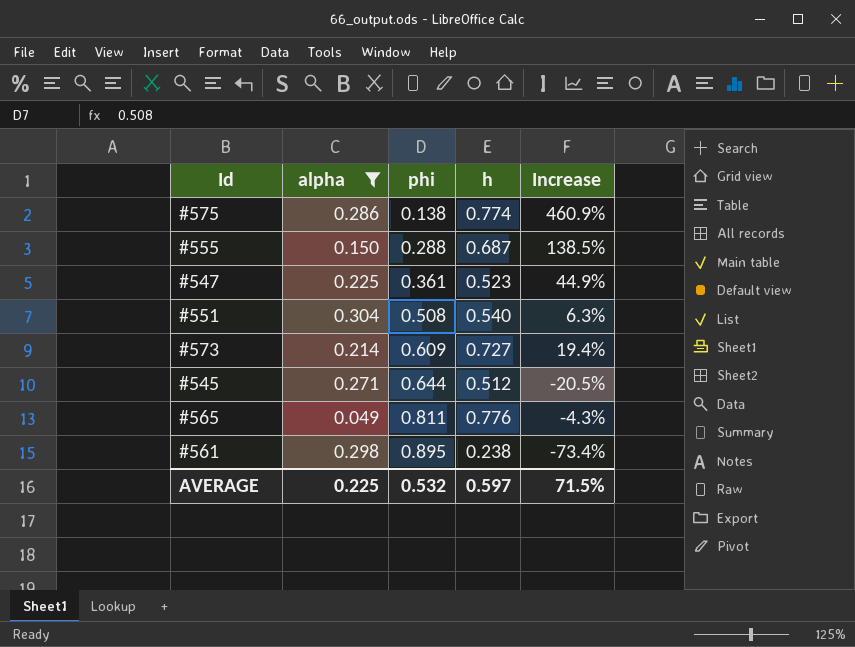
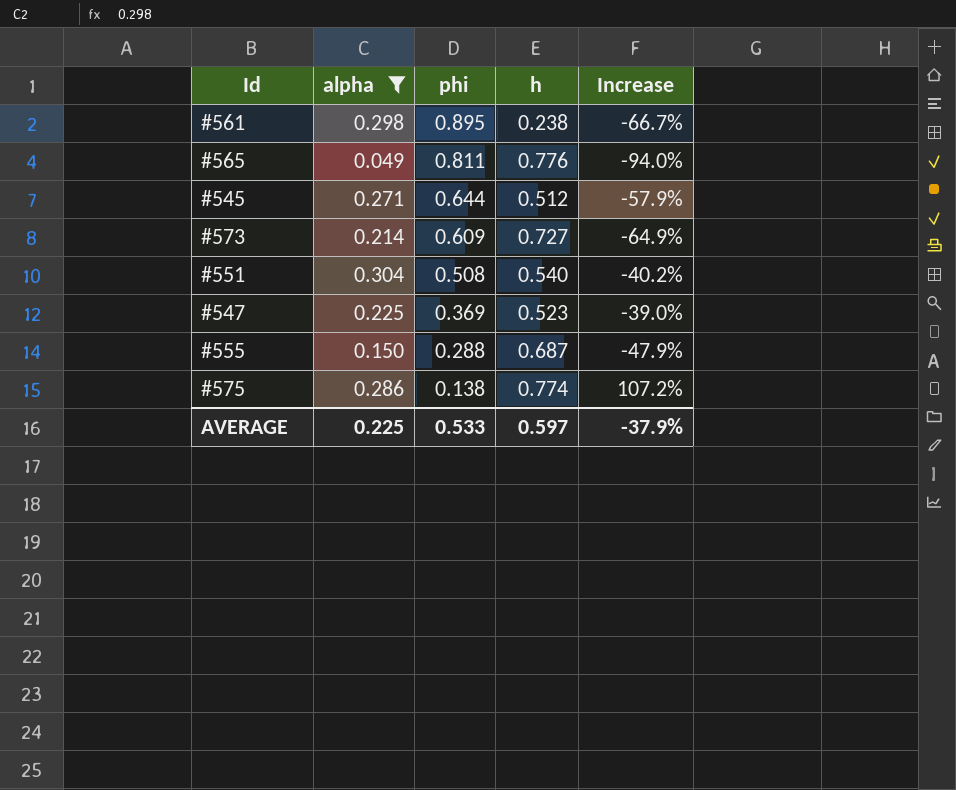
row order: phi ascending -> phi descending
column Increase | formula: ([h] - [phi]) / [phi] -> ([alpha] - [phi]) / [phi]
#547 | phi: 0.361 -> 0.369
AVERAGE | phi: 0.532 -> 0.533
AVERAGE | Increase: 71.5% -> -37.9%

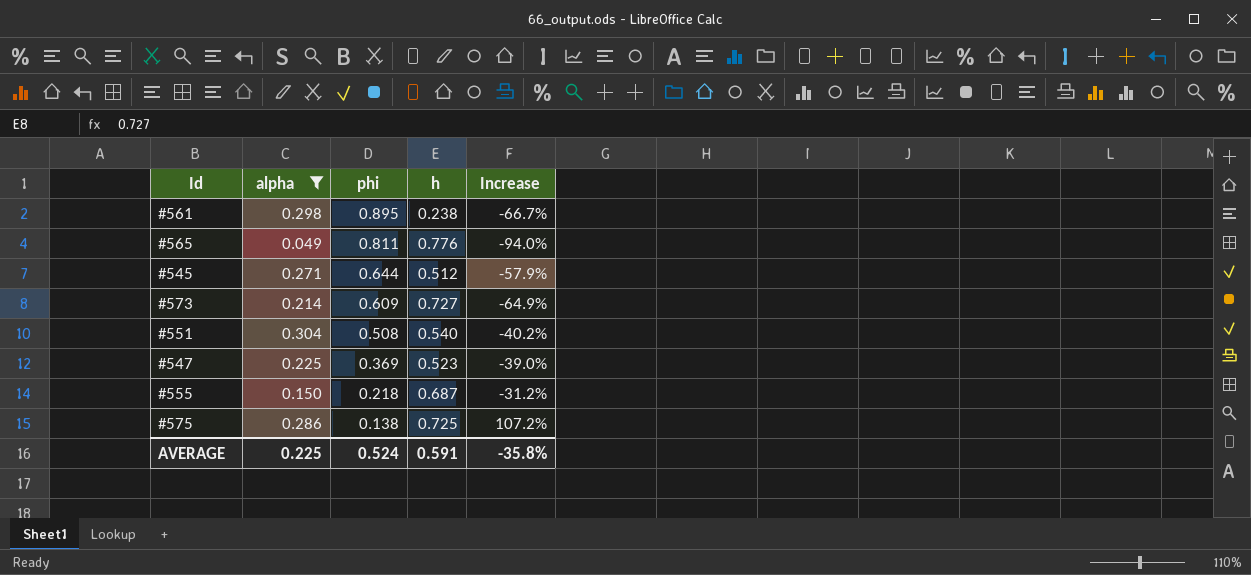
#555 | phi: 0.288 -> 0.218
#555 | Increase: -47.9% -> -31.2%
#575 | h: 0.774 -> 0.725
AVERAGE | phi: 0.533 -> 0.524
AVERAGE | h: 0.597 -> 0.591
AVERAGE | Increase: -37.9% -> -35.8%

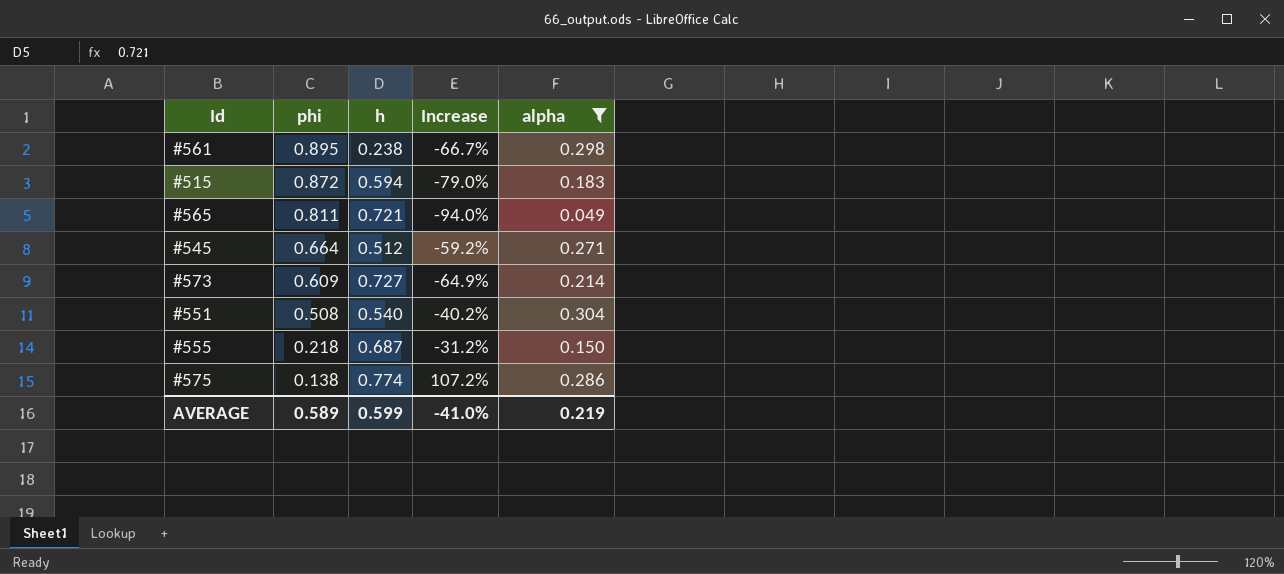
column alpha | position: 2 -> 5
row #547: 0.225 | 0.369 | 0.523 | -39.0% -> none
row #515: none -> 0.872 | 0.594 | -79.0% | 0.183
#565 | h: 0.776 -> 0.721
#545 | phi: 0.644 -> 0.664
#545 | Increase: -57.9% -> -59.2%
#575 | h: 0.725 -> 0.774
AVERAGE | phi: 0.524 -> 0.589
AVERAGE | h: 0.591 -> 0.599
AVERAGE | Increase: -35.8% -> -41.0%
AVERAGE | alpha: 0.225 -> 0.219

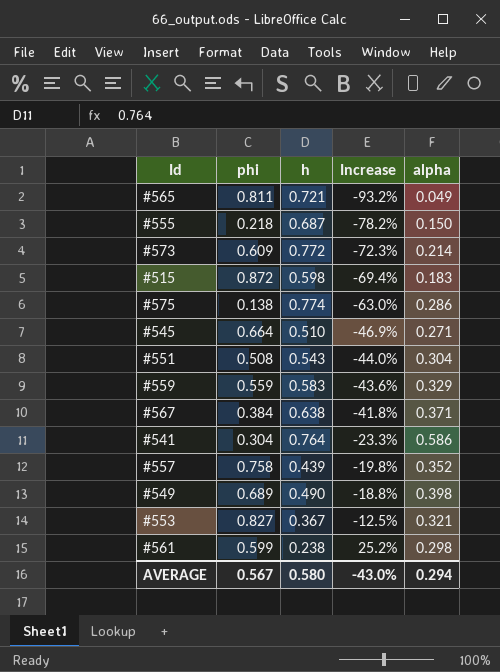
filter: alpha <= 0.304 -> none
row order: phi descending -> Increase ascending
column Increase | formula: ([alpha] - [phi]) / [phi] -> ([alpha] - [h]) / [h]
#573 | h: 0.727 -> 0.772
#515 | h: 0.594 -> 0.598
#545 | h: 0.512 -> 0.510
#551 | h: 0.540 -> 0.543
#561 | phi: 0.895 -> 0.599
AVERAGE | phi: 0.589 -> 0.567
AVERAGE | h: 0.599 -> 0.580
AVERAGE | Increase: -41.0% -> -43.0%
AVERAGE | alpha: 0.219 -> 0.294

